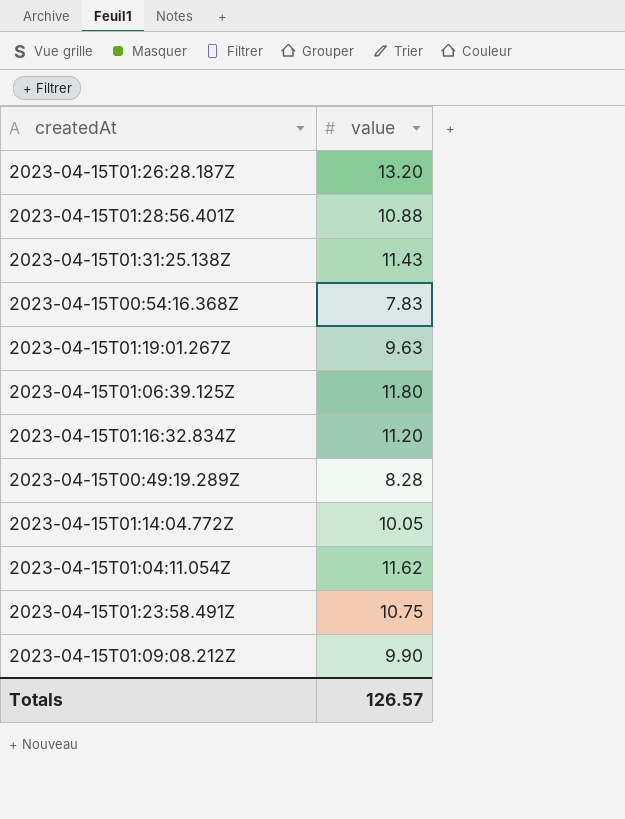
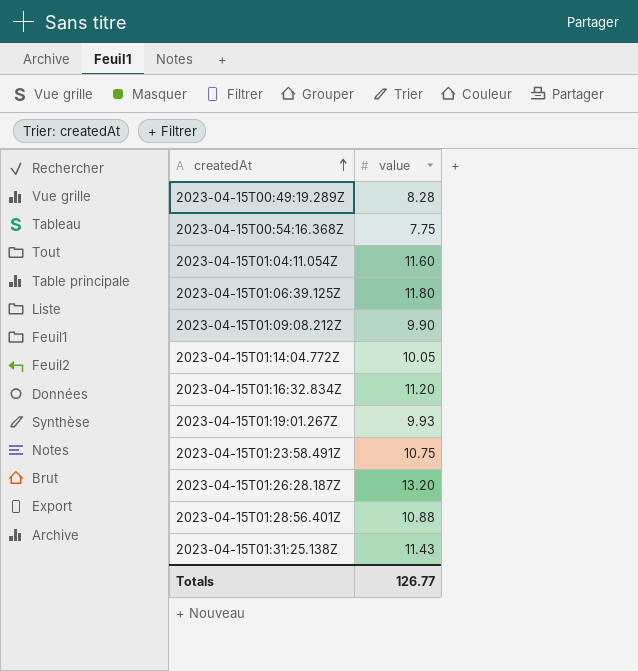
row order: none -> createdAt ascending
2023-04-15T00:54:16.368Z | value: 7.83 -> 7.75
2023-04-15T01:04:11.054Z | value: 11.62 -> 11.60
2023-04-15T01:19:01.267Z | value: 9.63 -> 9.93
Totals | value: 126.57 -> 126.77

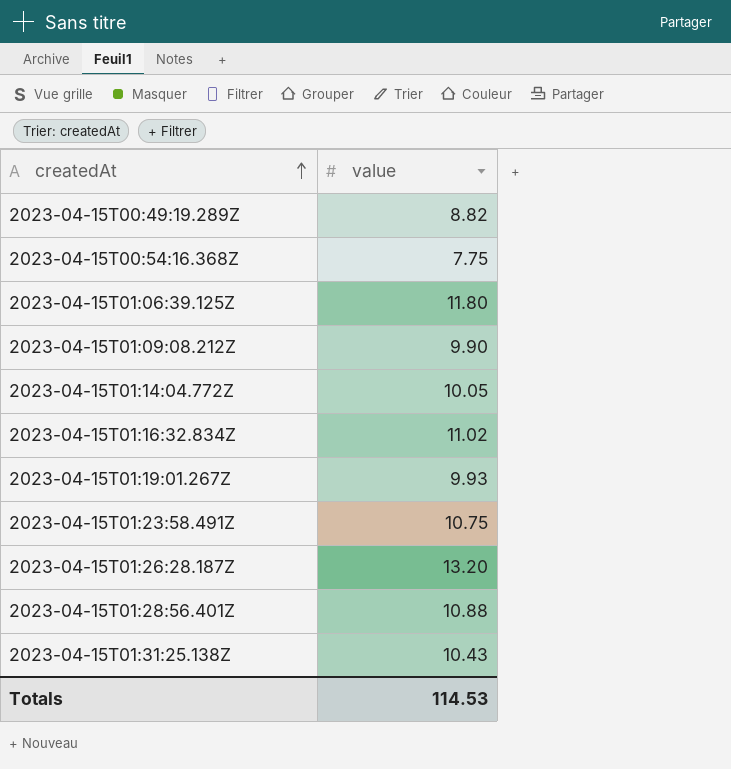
row 2023-04-15T01:04:11.054Z: 11.60 -> none
2023-04-15T00:49:19.289Z | value: 8.28 -> 8.82
2023-04-15T01:16:32.834Z | value: 11.20 -> 11.02
2023-04-15T01:31:25.138Z | value: 11.43 -> 10.43
Totals | value: 126.77 -> 114.53

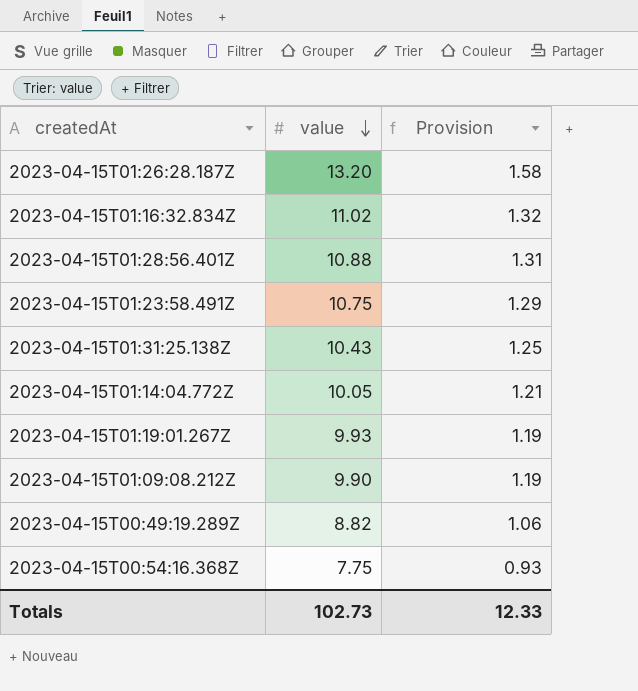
row order: createdAt ascending -> value descending
column Provision | formula: none -> [value] * 0.12
row 2023-04-15T01:06:39.125Z: 11.80 -> none
Totals | value: 114.53 -> 102.73

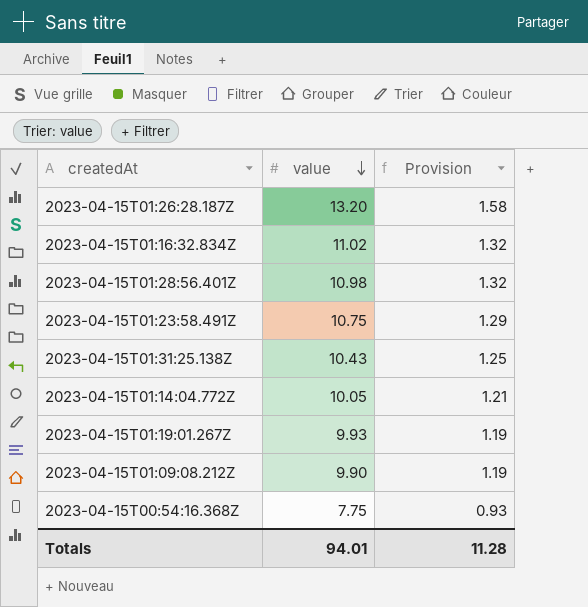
row 2023-04-15T00:49:19.289Z: 8.82 | 1.06 -> none
2023-04-15T01:28:56.401Z | value: 10.88 -> 10.98
2023-04-15T01:28:56.401Z | Provision: 1.31 -> 1.32
Totals | value: 102.73 -> 94.01
Totals | Provision: 12.33 -> 11.28

